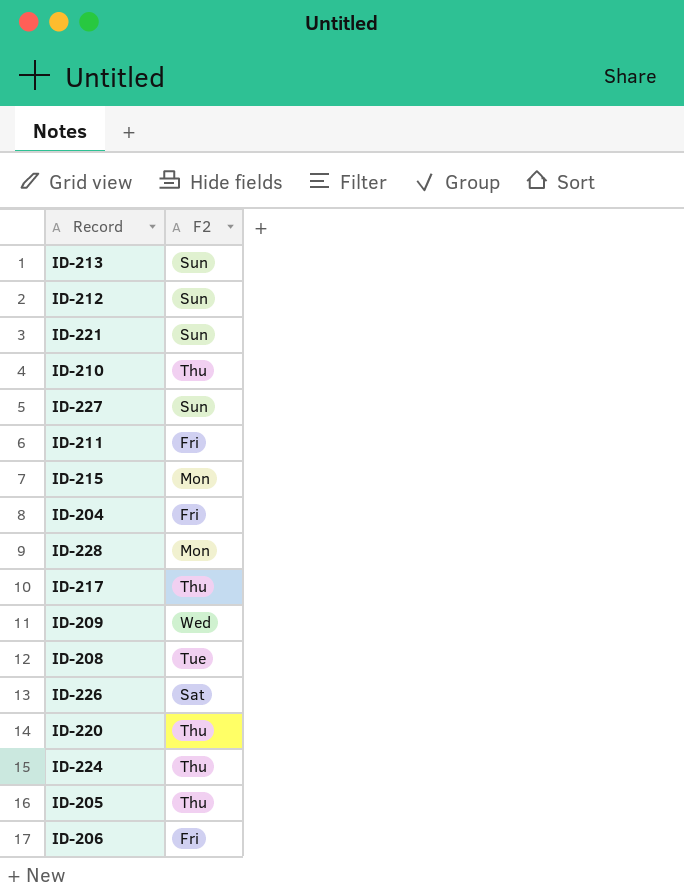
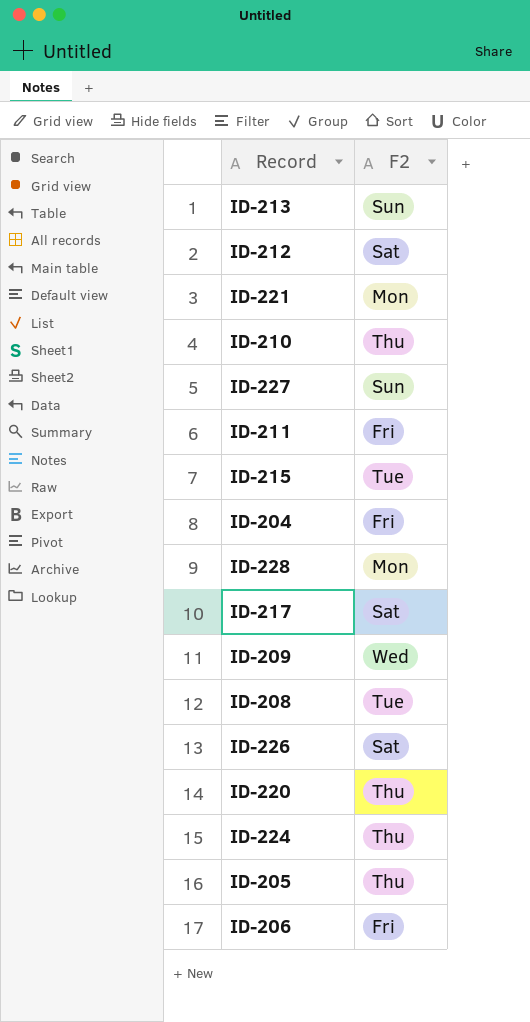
ID-212 | F2: Sun -> Sat
ID-221 | F2: Sun -> Mon
ID-215 | F2: Mon -> Tue
ID-217 | F2: Thu -> Sat

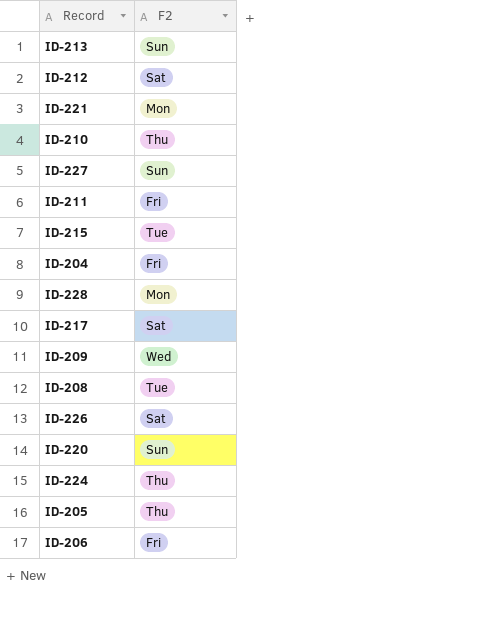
ID-220 | F2: Thu -> Sun

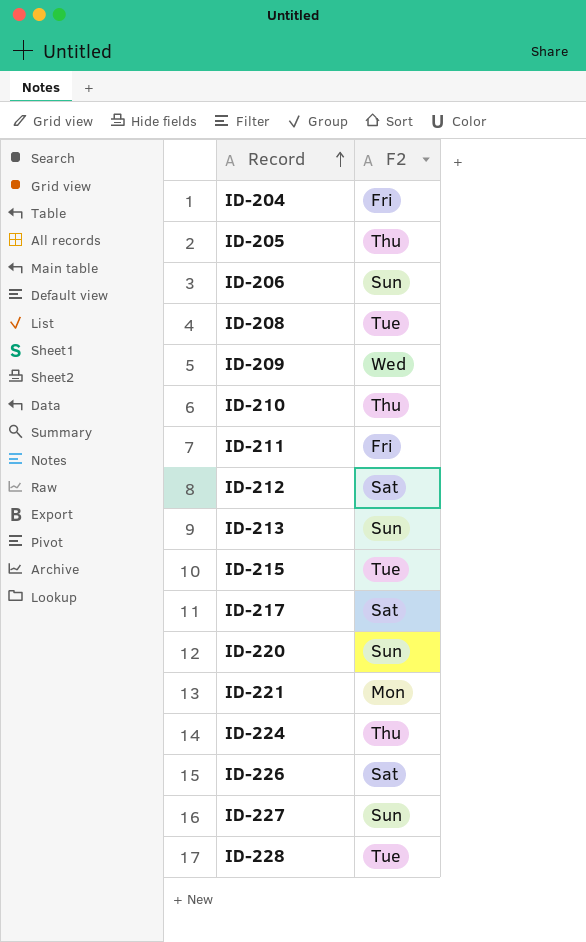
row order: none -> Record ascending
ID-206 | F2: Fri -> Sun
ID-228 | F2: Mon -> Tue

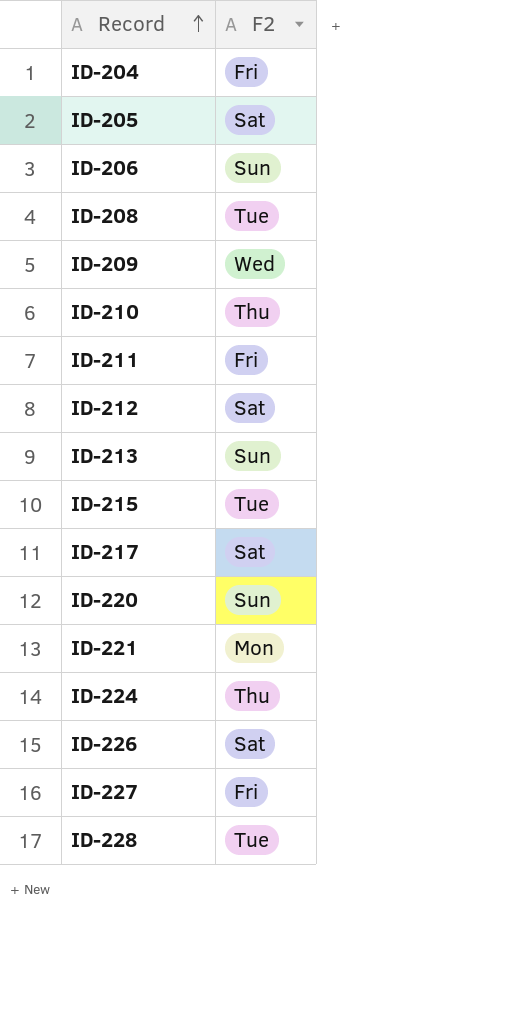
ID-205 | F2: Thu -> Sat
ID-227 | F2: Sun -> Fri

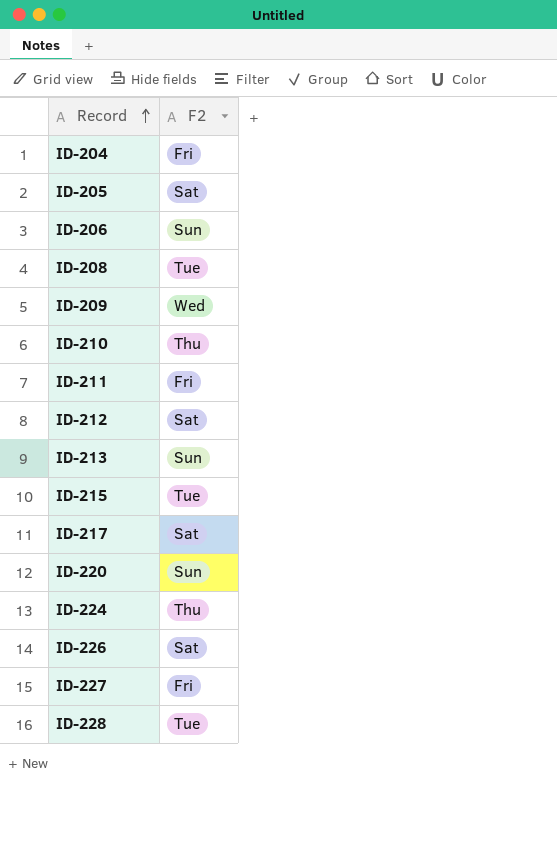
row ID-221: Mon -> none

